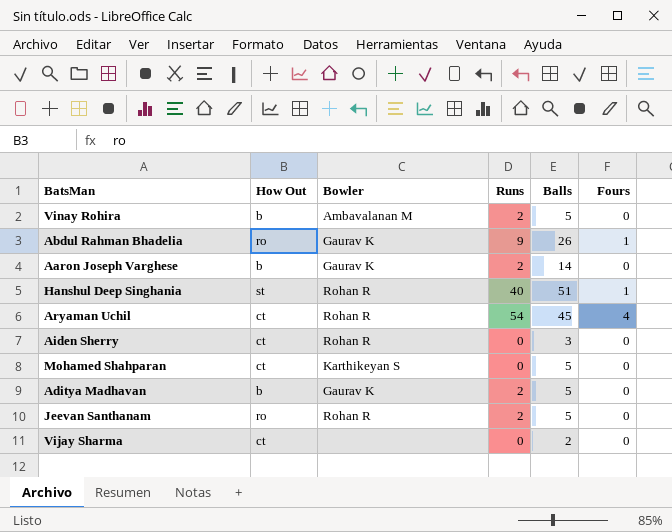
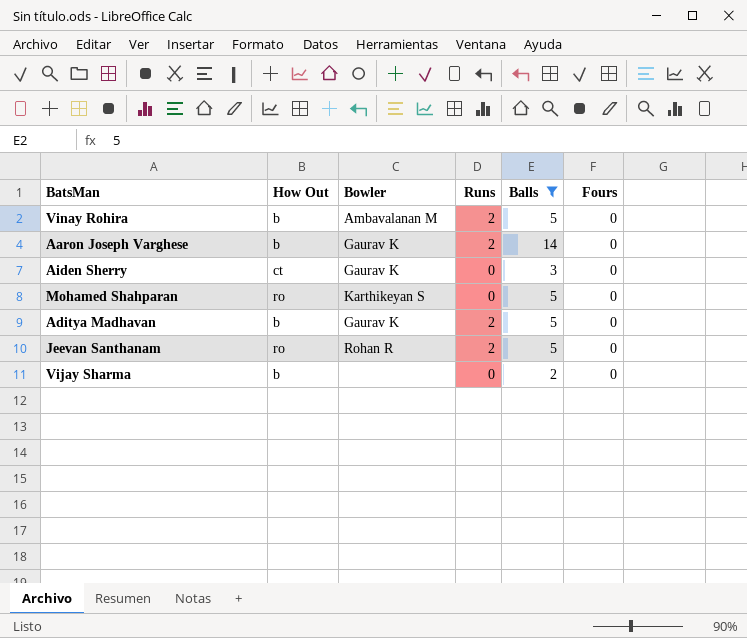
filter: none -> Balls <= 14
Aiden Sherry | Bowler: Rohan R -> Gaurav K
Mohamed Shahparan | How Out: ct -> ro
Vijay Sharma | How Out: ct -> b

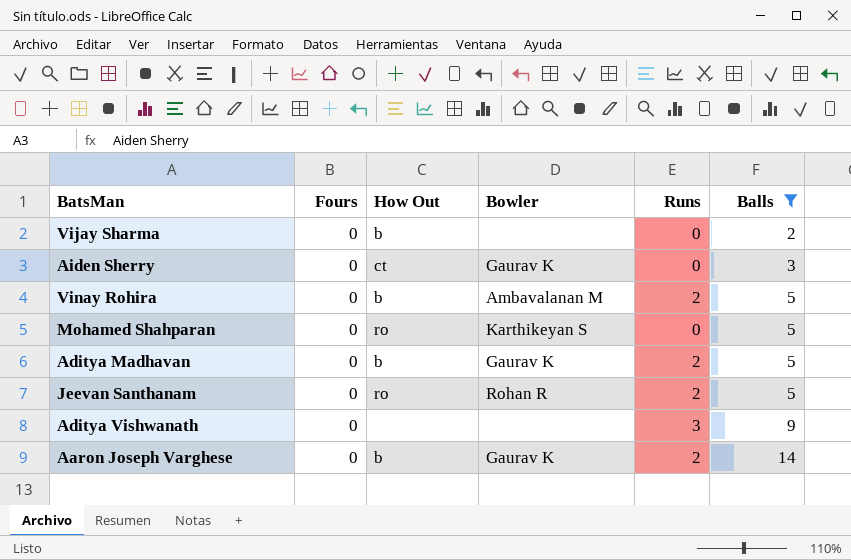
row order: none -> Balls ascending
column Fours | position: 6 -> 2
row Aditya Vishwanath: none -> 0 | none | none | 3 | 9

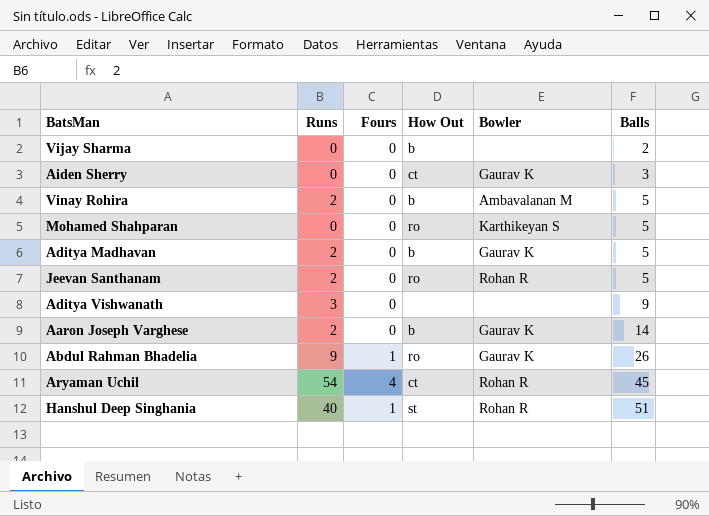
filter: Balls <= 14 -> none
column Runs | position: 5 -> 2

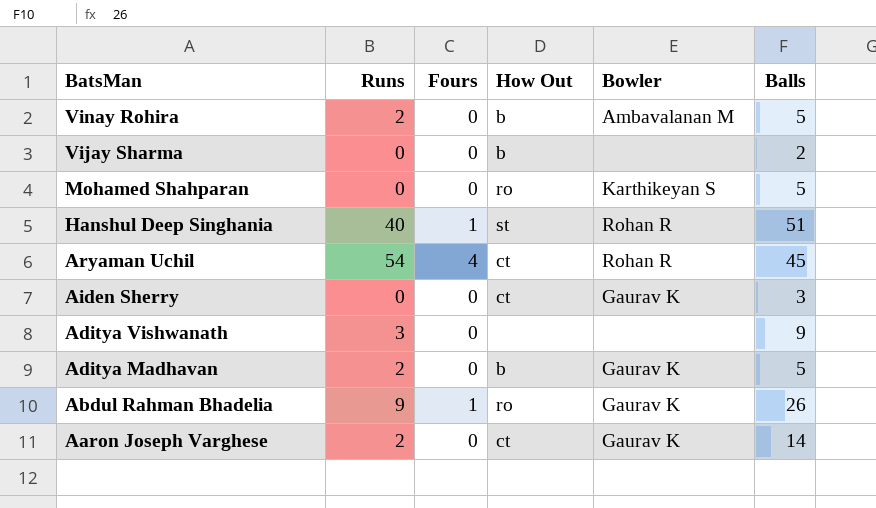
row order: Balls ascending -> BatsMan descending
row Jeevan Santhanam: 2 | 0 | ro | Rohan R | 5 -> none
Aaron Joseph Varghese | How Out: b -> ct

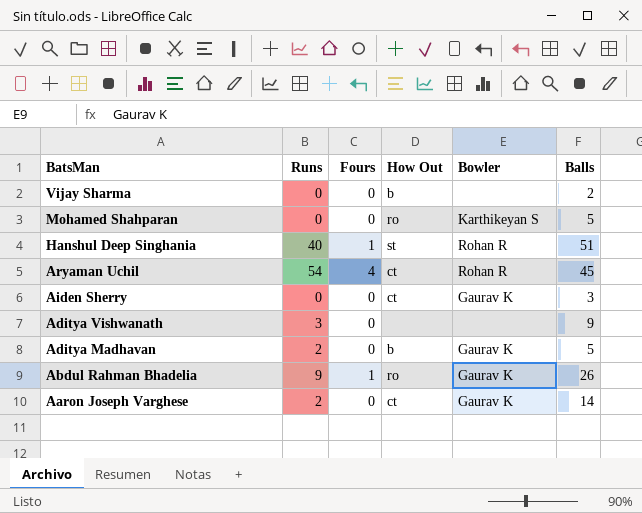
row Vinay Rohira: 2 | 0 | b | Ambavalanan M | 5 -> none

